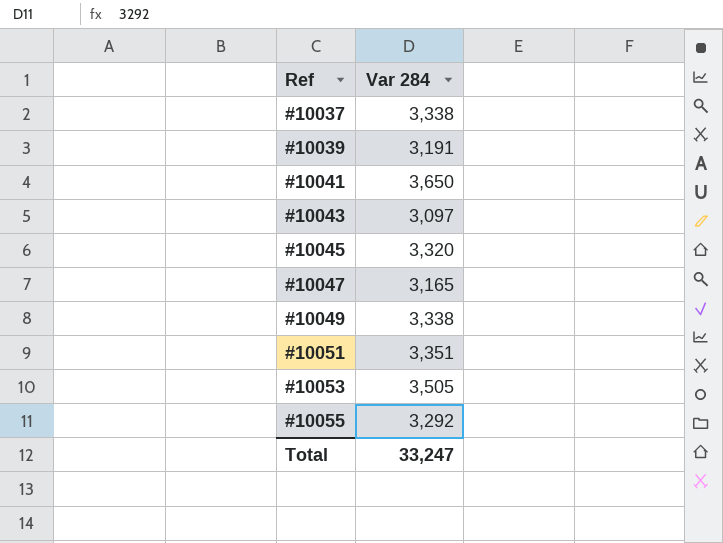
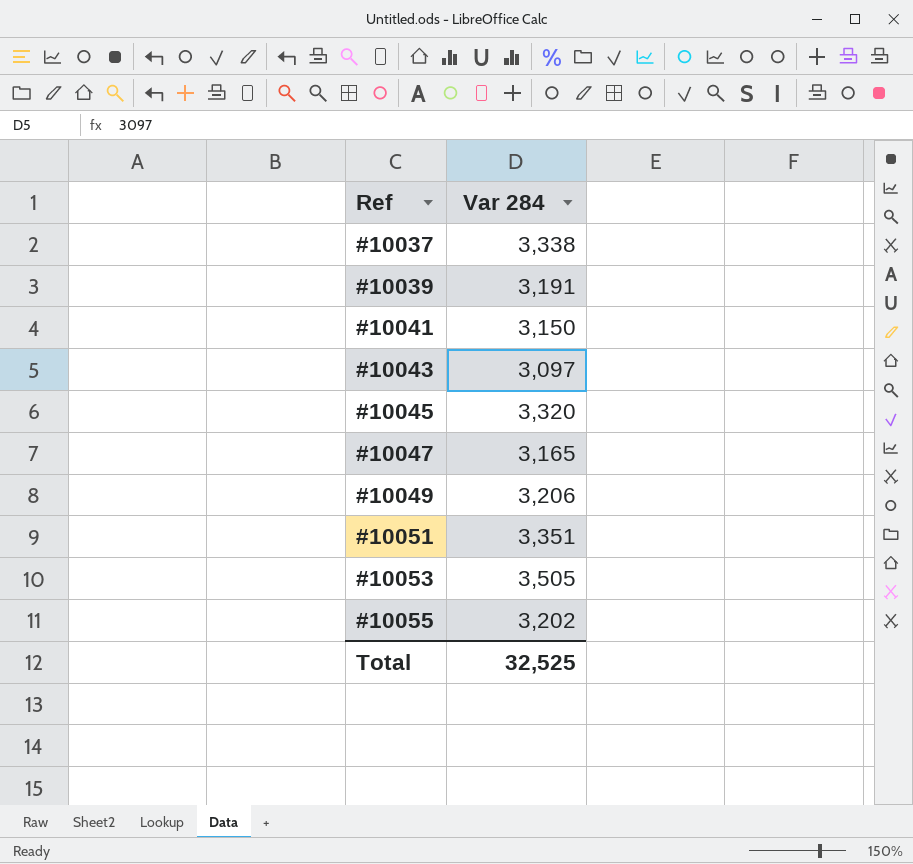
#10041 | Var 284: 3,650 -> 3,150
#10049 | Var 284: 3,338 -> 3,206
#10055 | Var 284: 3,292 -> 3,202
Total | Var 284: 33,247 -> 32,525

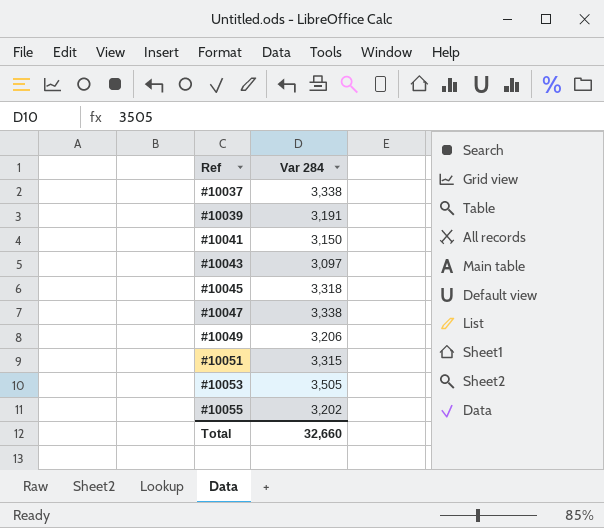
#10045 | Var 284: 3,320 -> 3,318
#10047 | Var 284: 3,165 -> 3,338
#10051 | Var 284: 3,351 -> 3,315
Total | Var 284: 32,525 -> 32,660

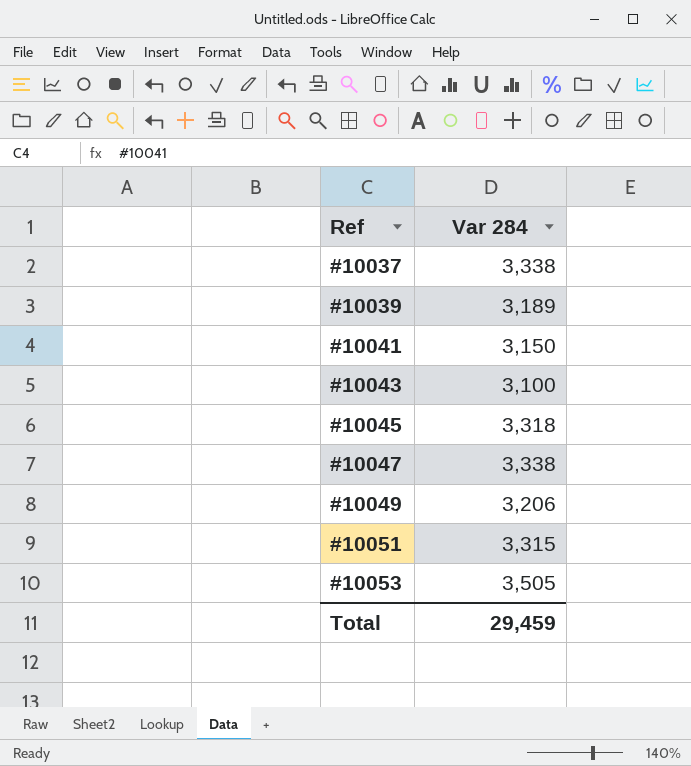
row #10055: 3,202 -> none
#10039 | Var 284: 3,191 -> 3,189
#10043 | Var 284: 3,097 -> 3,100
Total | Var 284: 32,660 -> 29,459

